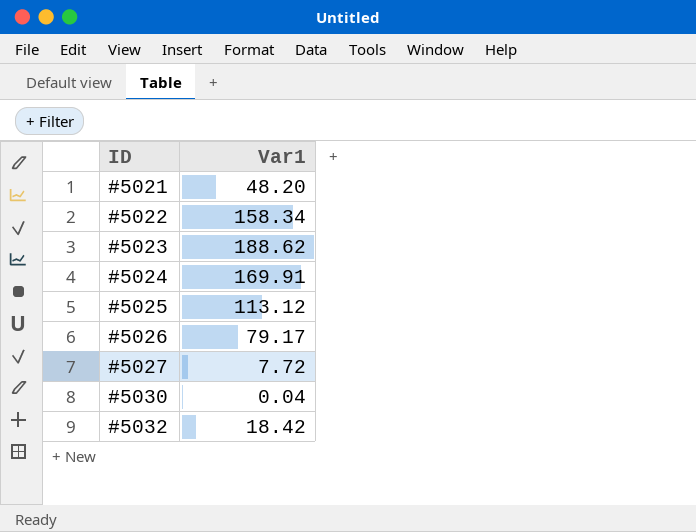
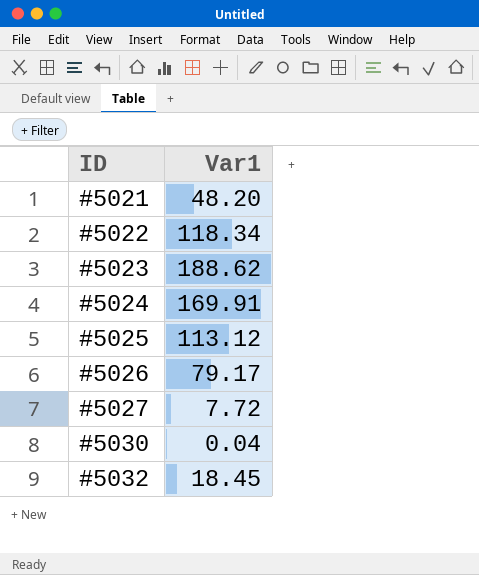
#5022 | Var1: 158.34 -> 118.34
#5032 | Var1: 18.42 -> 18.45

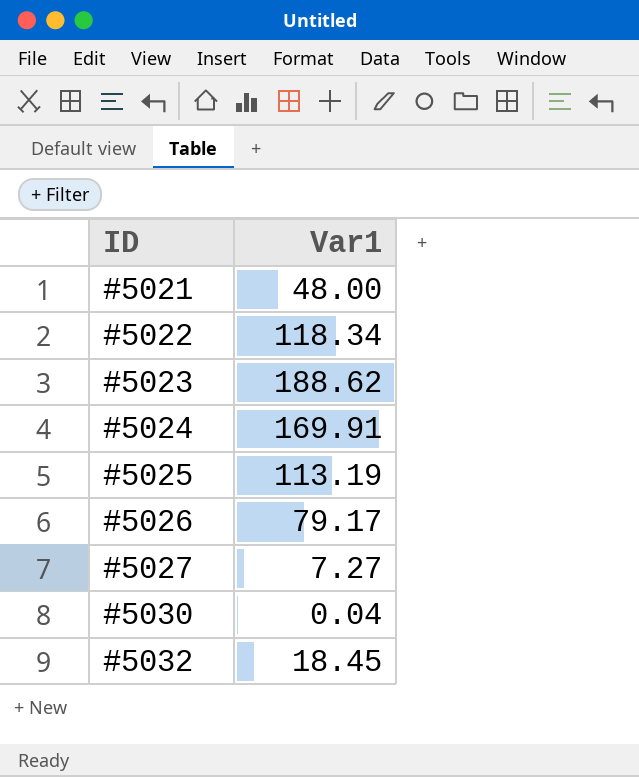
#5021 | Var1: 48.20 -> 48.00
#5025 | Var1: 113.12 -> 113.19
#5027 | Var1: 7.72 -> 7.27

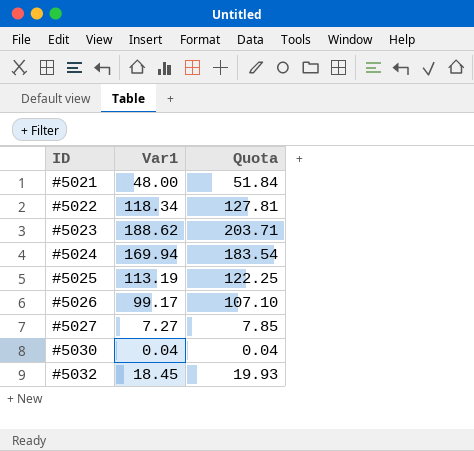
column Quota | formula: none -> [Var1] * 1.08
#5024 | Var1: 169.91 -> 169.94
#5026 | Var1: 79.17 -> 99.17

